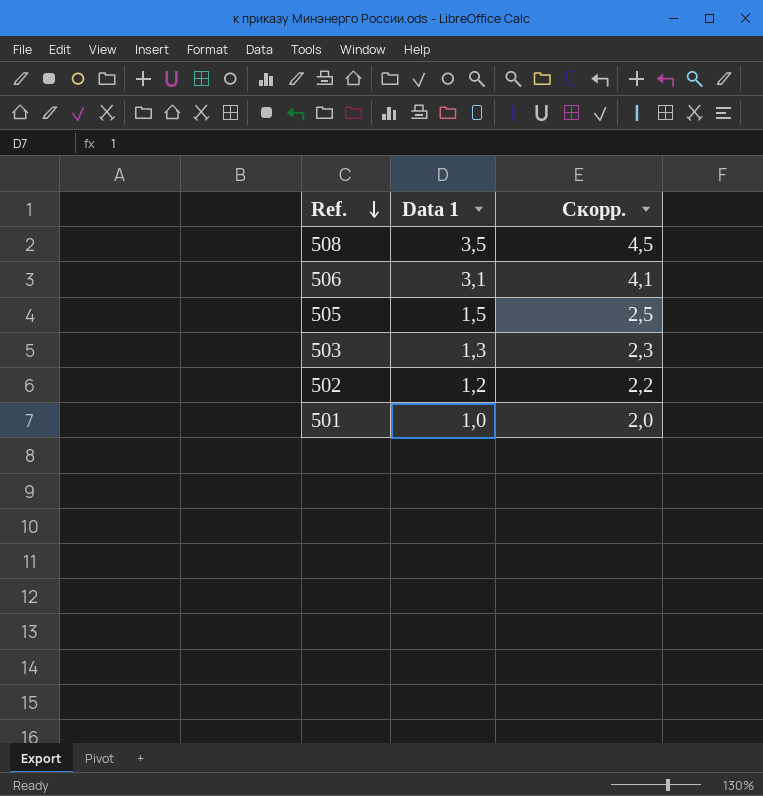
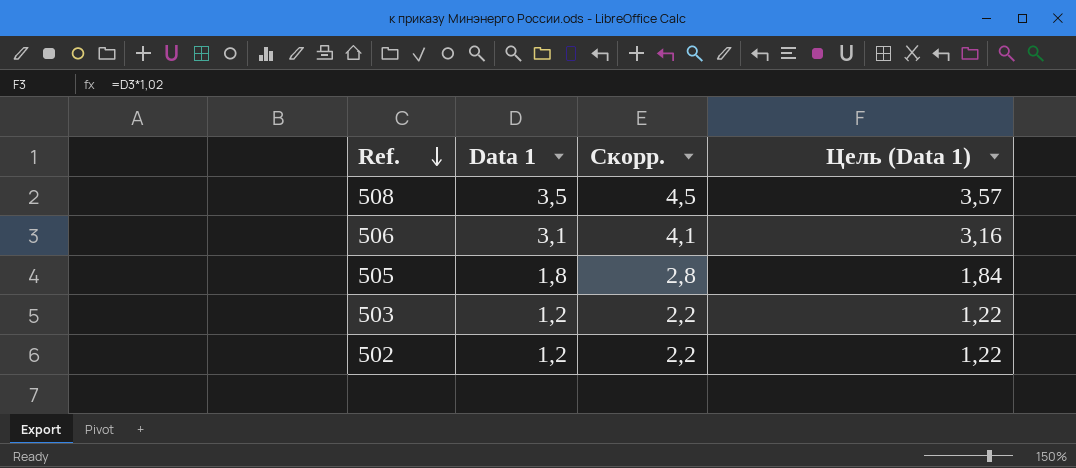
column Цель (Data 1) | formula: none -> [Data 1] * 1,02
row 501: 1,0 | 2,0 -> none
505 | Data 1: 1,5 -> 1,8
505 | Скорр.: 2,5 -> 2,8
503 | Data 1: 1,3 -> 1,2
503 | Скорр.: 2,3 -> 2,2

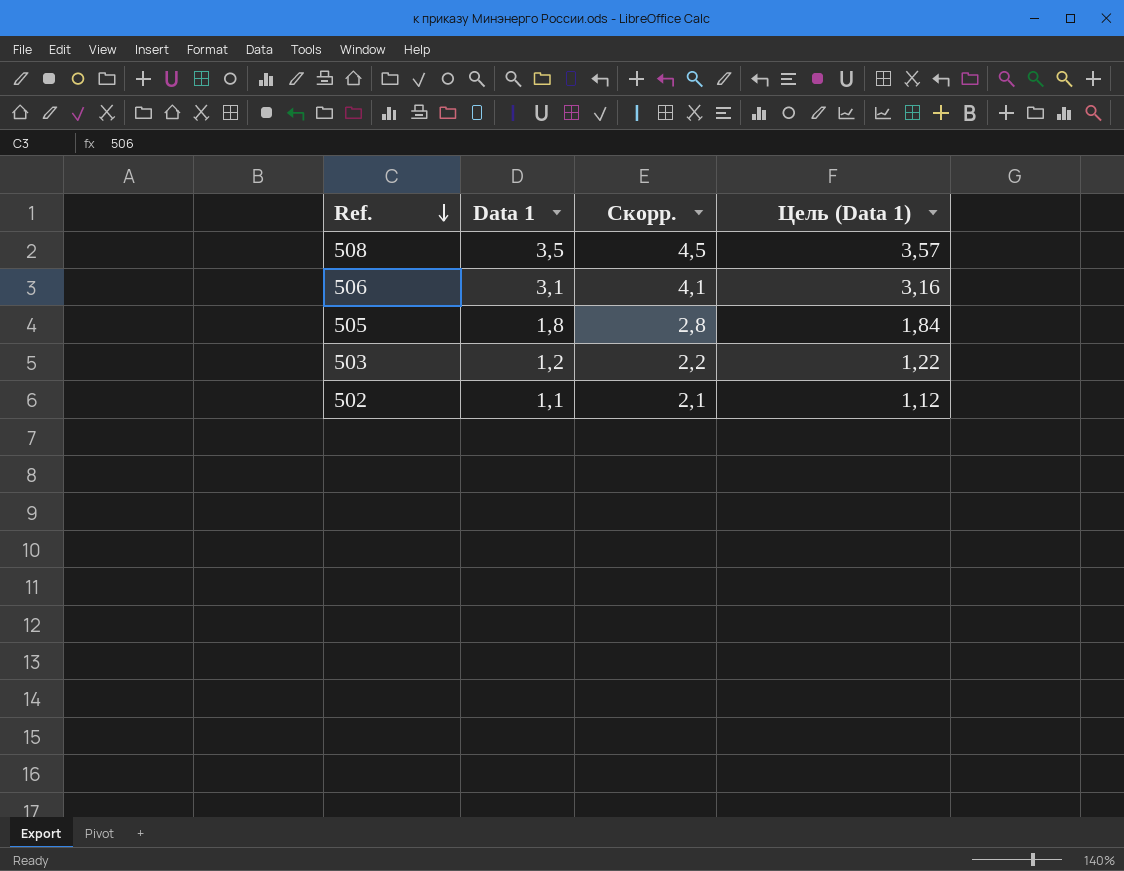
502 | Data 1: 1,2 -> 1,1
502 | Скорр.: 2,2 -> 2,1
502 | Цель (Data 1): 1,22 -> 1,12

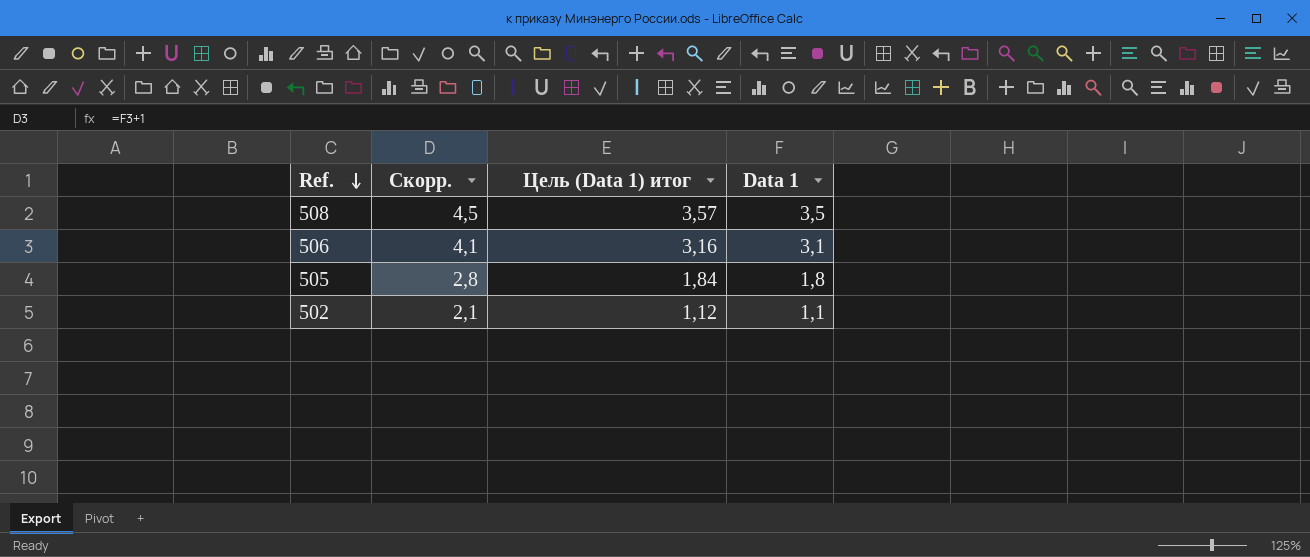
column name: Цель (Data 1) -> Цель (Data 1) итог
column Data 1 | position: 2 -> 4
row 503: 1,2 | 2,2 | 1,22 -> none

